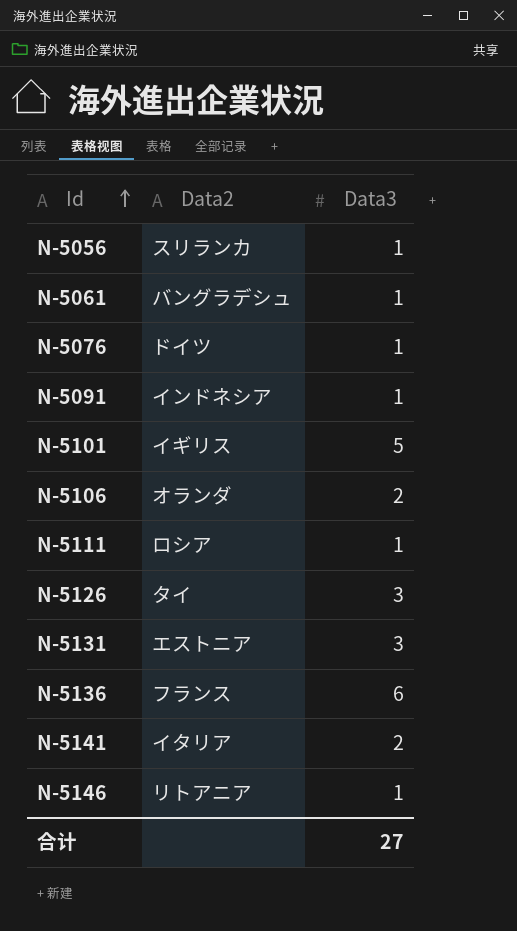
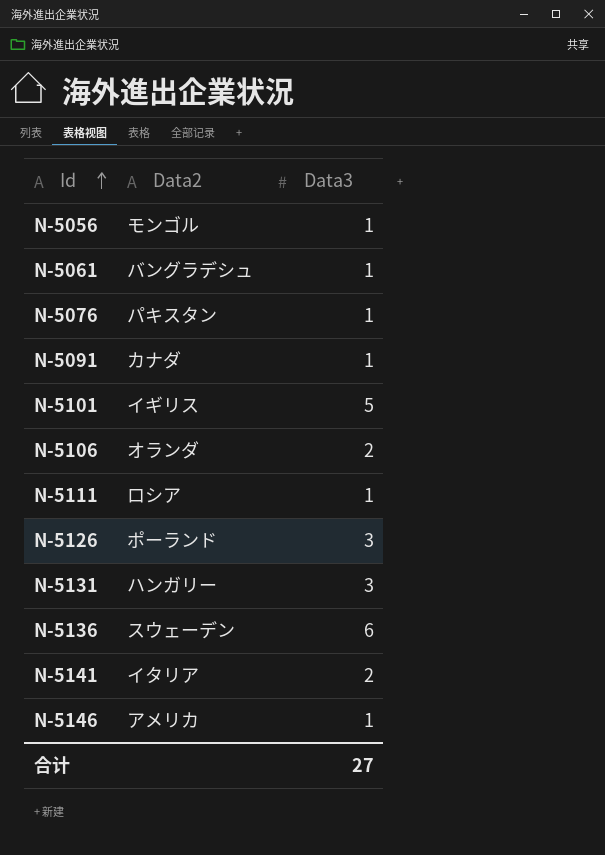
N-5056 | Data2: スリランカ -> モンゴル
N-5076 | Data2: ドイツ -> パキスタン
N-5091 | Data2: インドネシア -> カナダ
N-5126 | Data2: タイ -> ポーランド
N-5131 | Data2: エストニア -> ハンガリー
N-5136 | Data2: フランス -> スウェーデン
N-5146 | Data2: リトアニア -> アメリカ

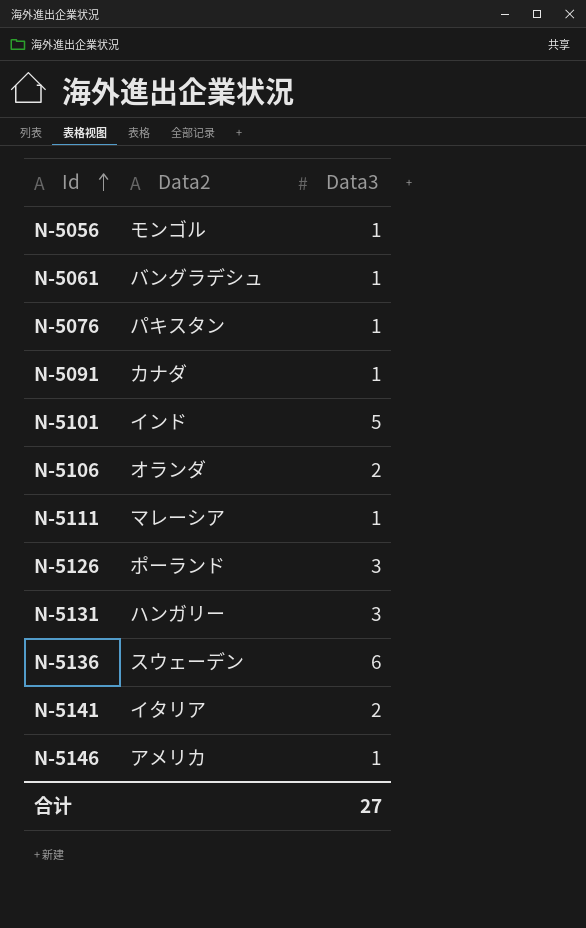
N-5101 | Data2: イギリス -> インド
N-5111 | Data2: ロシア -> マレーシア

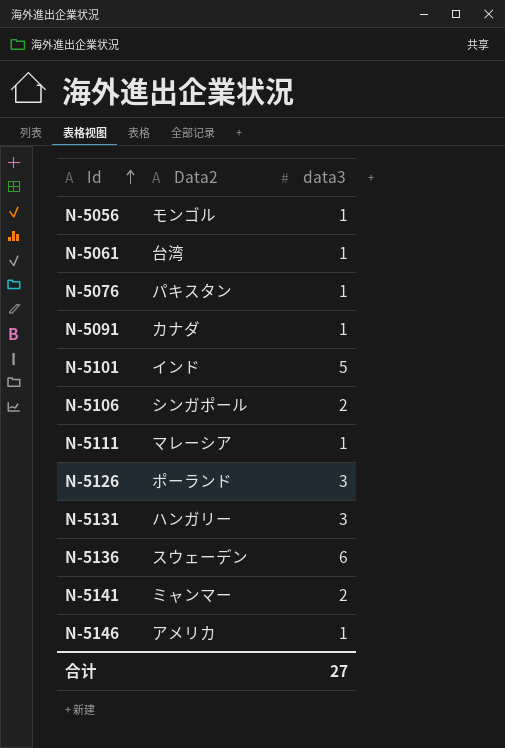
column name: Data3 -> data3
N-5061 | Data2: バングラデシュ -> 台湾
N-5106 | Data2: オランダ -> シンガポール
N-5141 | Data2: イタリア -> ミャンマー

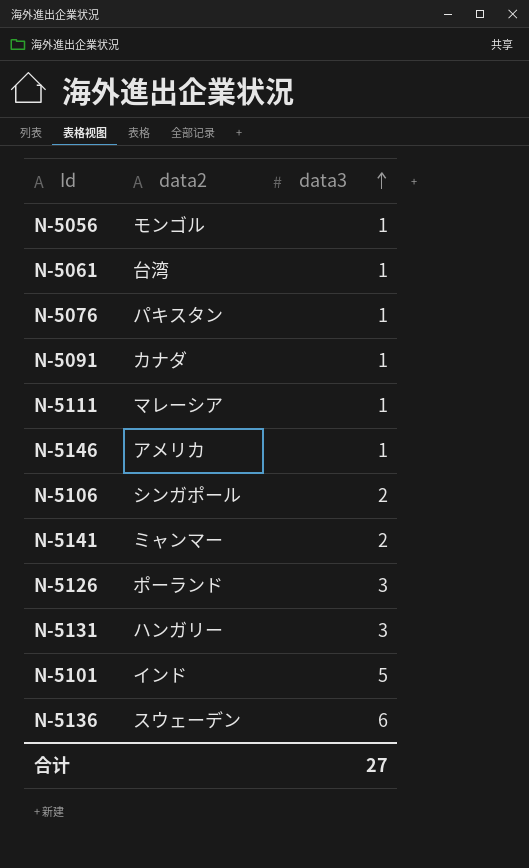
row order: Id ascending -> data3 ascending
column name: Data2 -> data2

